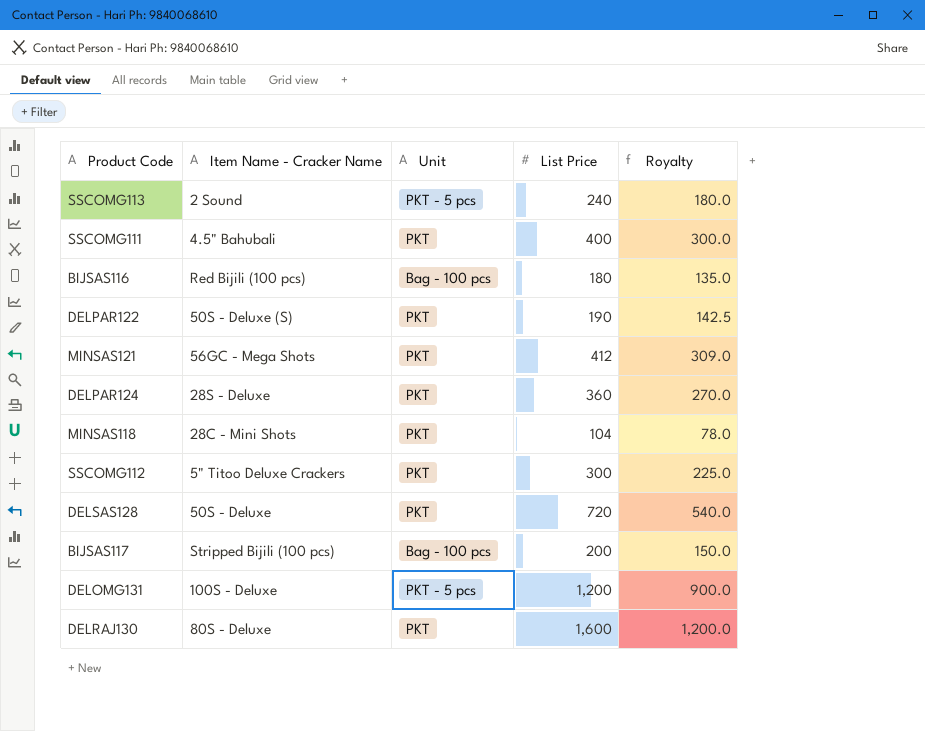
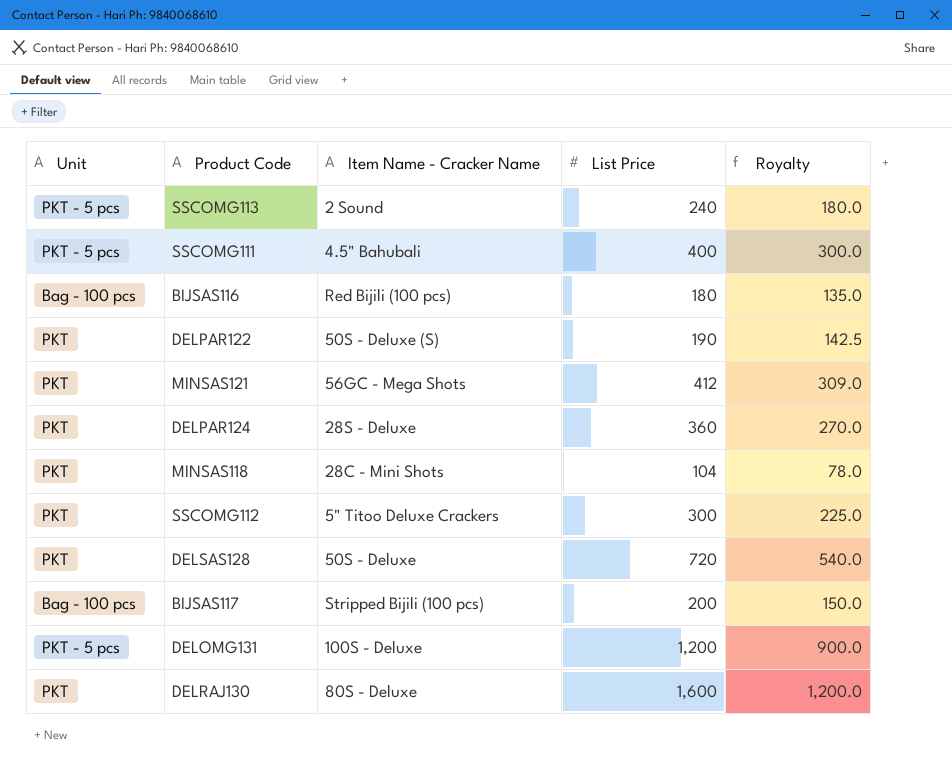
column Unit | position: 3 -> 1
SSCOMG111 | Unit: PKT -> PKT - 5 pcs

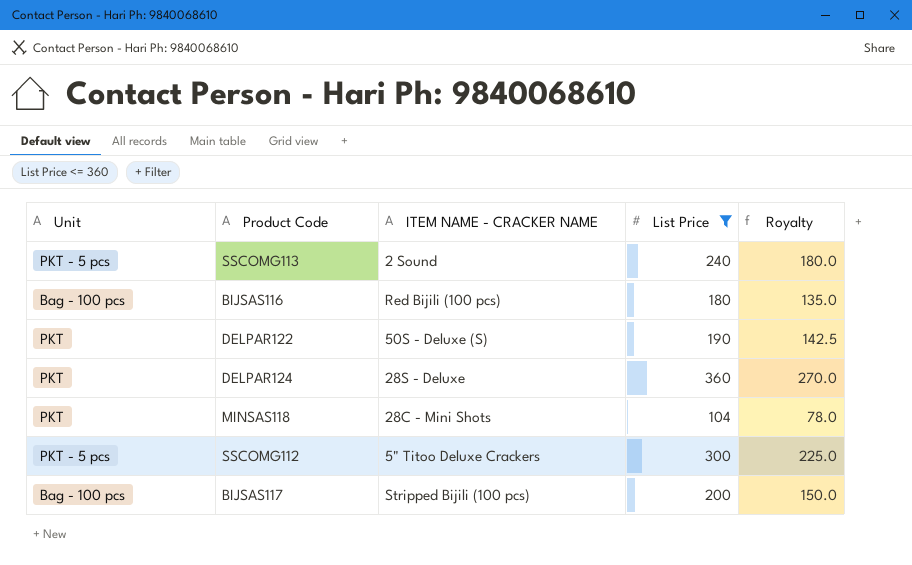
filter: none -> List Price <= 360
column name: Item Name - Cracker Name -> ITEM NAME - CRACKER NAME
SSCOMG112 | Unit: PKT -> PKT - 5 pcs

